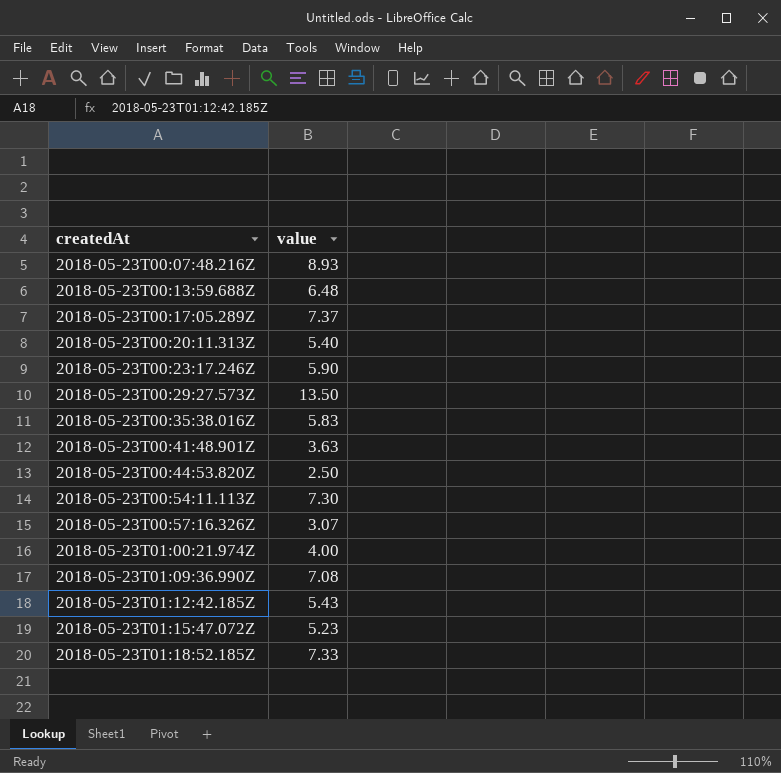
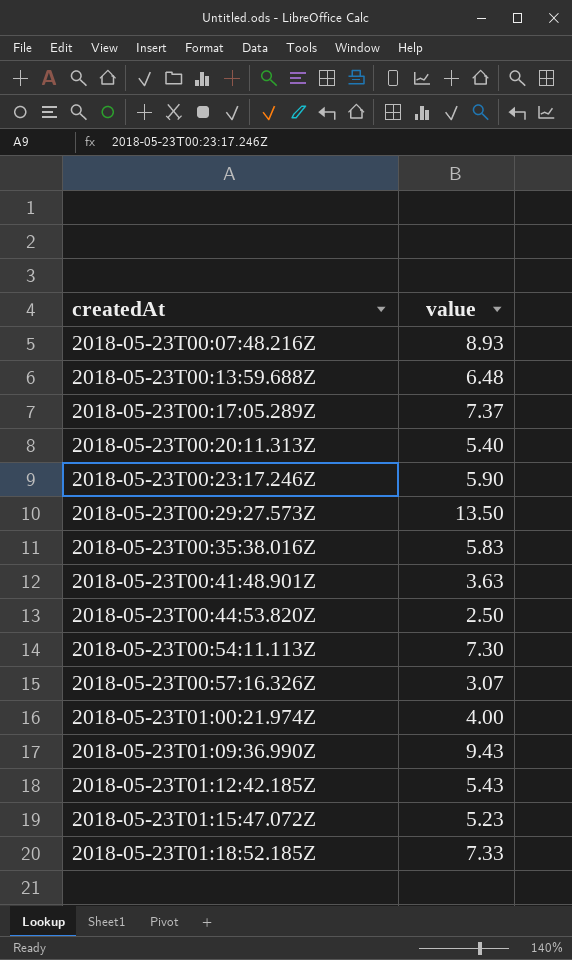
2018-05-23T01:09:36.990Z | value: 7.08 -> 9.43

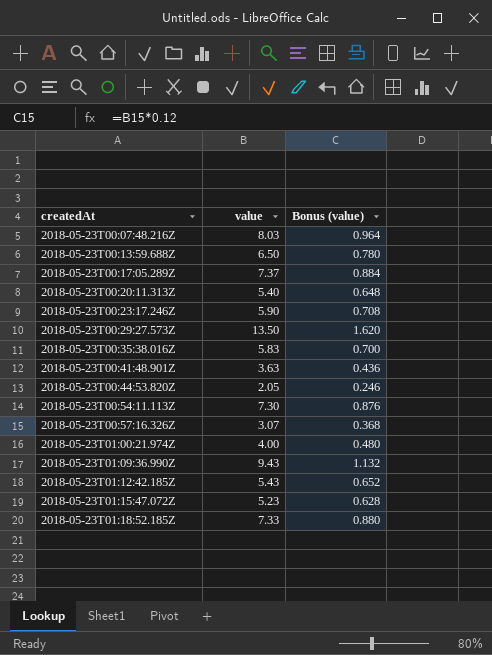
column Bonus (value) | formula: none -> [value] * 0.12
2018-05-23T00:07:48.216Z | value: 8.93 -> 8.03
2018-05-23T00:13:59.688Z | value: 6.48 -> 6.50
2018-05-23T00:44:53.820Z | value: 2.50 -> 2.05

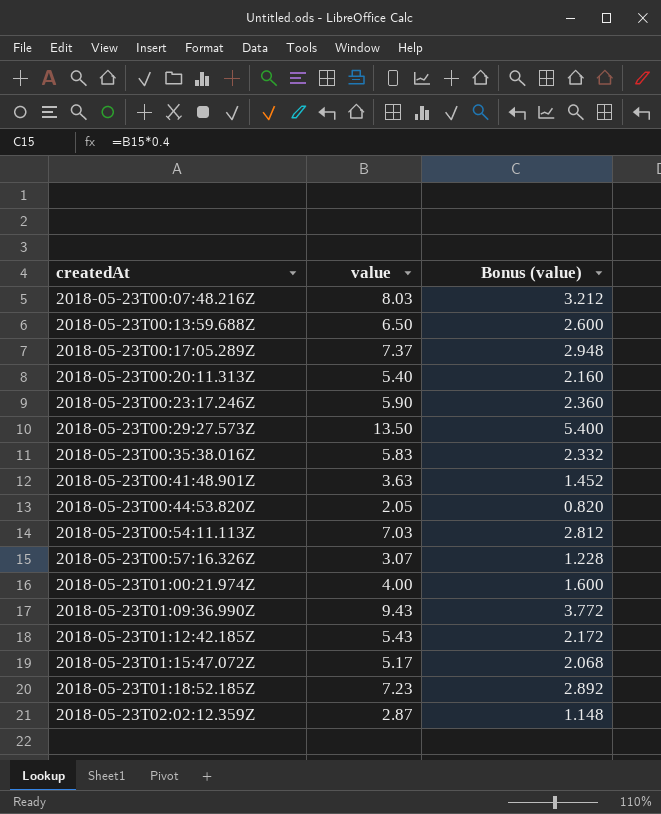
column Bonus (value) | formula: [value] * 0.12 -> [value] * 0.4
2018-05-23T00:54:11.113Z | value: 7.30 -> 7.03
2018-05-23T01:15:47.072Z | value: 5.23 -> 5.17
2018-05-23T01:18:52.185Z | value: 7.33 -> 7.23
row 2018-05-23T02:02:12.359Z: none -> 2.87 | 1.148

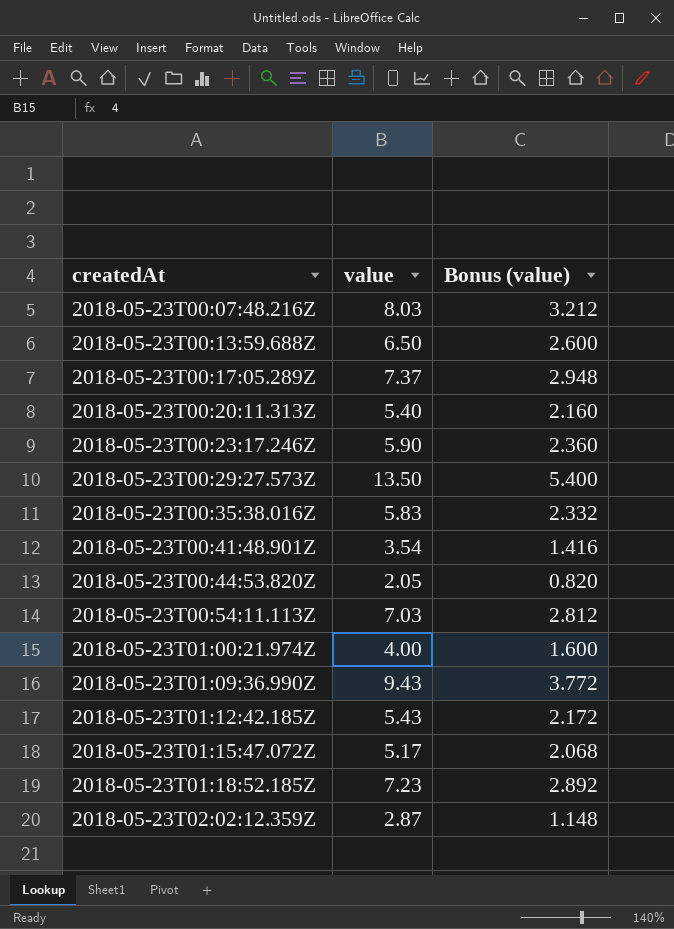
row 2018-05-23T00:57:16.326Z: 3.07 | 1.228 -> none
2018-05-23T00:41:48.901Z | value: 3.63 -> 3.54
2018-05-23T00:41:48.901Z | Bonus (value): 1.452 -> 1.416

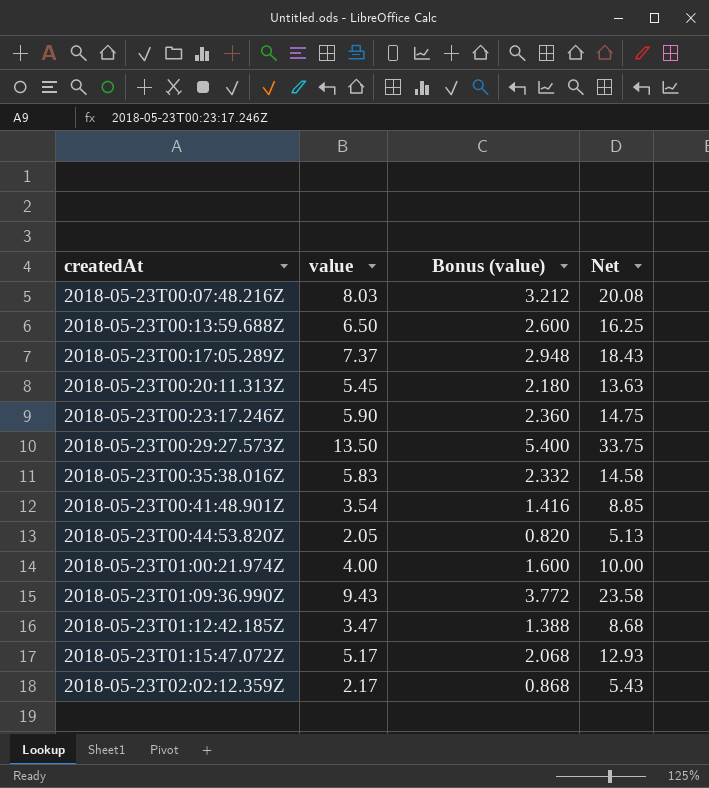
column Net | formula: none -> [value] * 2.5
row 2018-05-23T00:54:11.113Z: 7.03 | 2.812 -> none
row 2018-05-23T01:18:52.185Z: 7.23 | 2.892 -> none
2018-05-23T00:20:11.313Z | value: 5.40 -> 5.45
2018-05-23T00:20:11.313Z | Bonus (value): 2.160 -> 2.180
2018-05-23T01:12:42.185Z | value: 5.43 -> 3.47
2018-05-23T01:12:42.185Z | Bonus (value): 2.172 -> 1.388
2018-05-23T02:02:12.359Z | value: 2.87 -> 2.17
2018-05-23T02:02:12.359Z | Bonus (value): 1.148 -> 0.868

